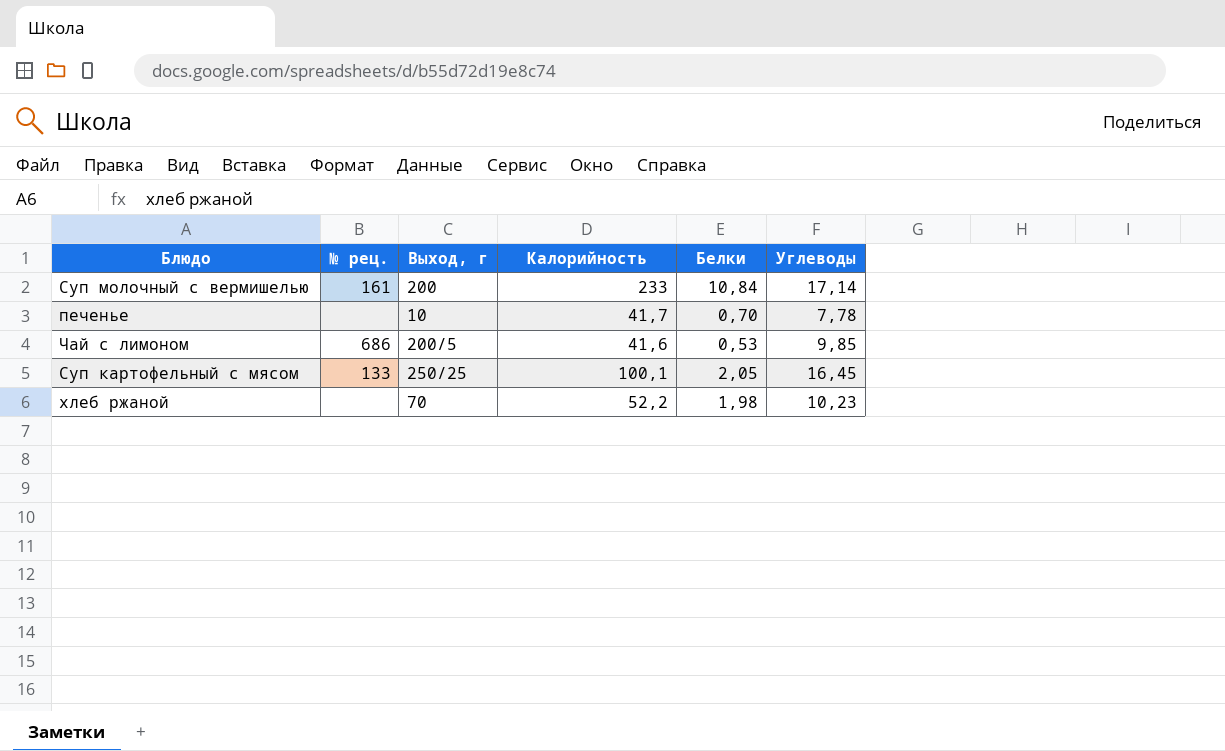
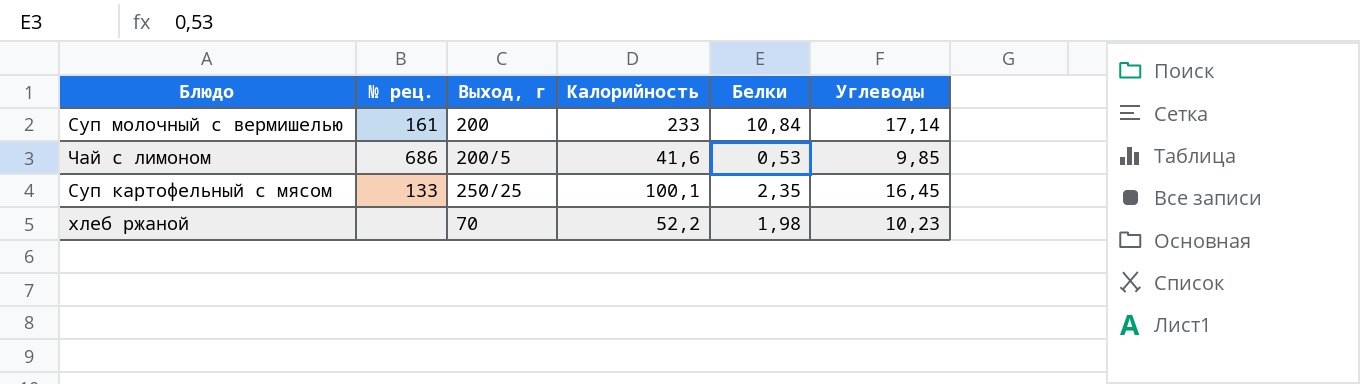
row печенье: none | 10 | 41,7 | 0,70 | 7,78 -> none
Суп картофельный с мясом | Белки: 2,05 -> 2,35

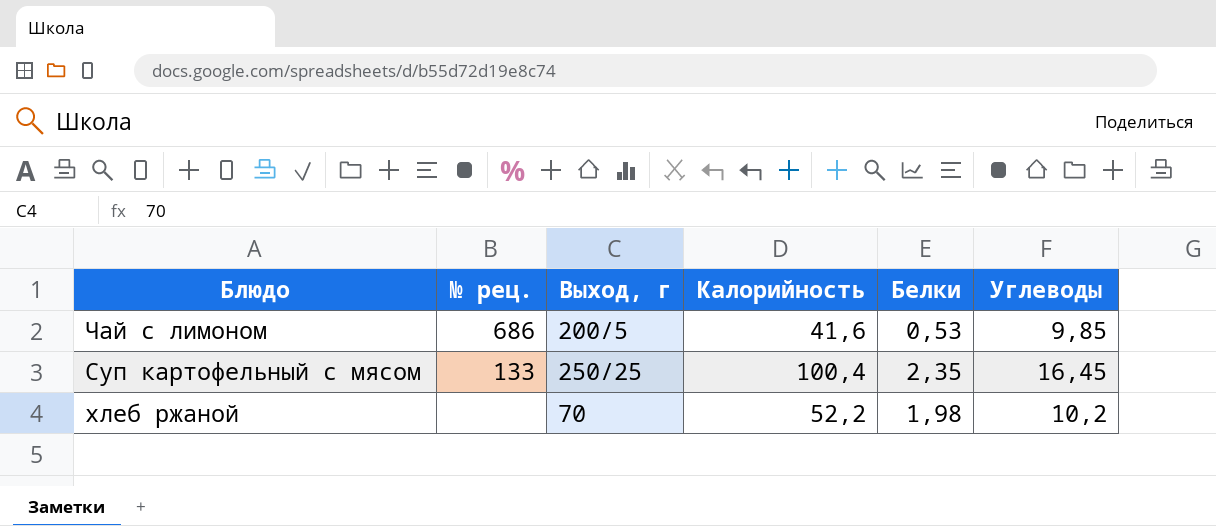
row Суп молочный с вермишелью: 161 | 200 | 233 | 10,84 | 17,14 -> none
Суп картофельный с мясом | Калорийность: 100,1 -> 100,4
хлеб ржаной | Углеводы: 10,23 -> 10,2

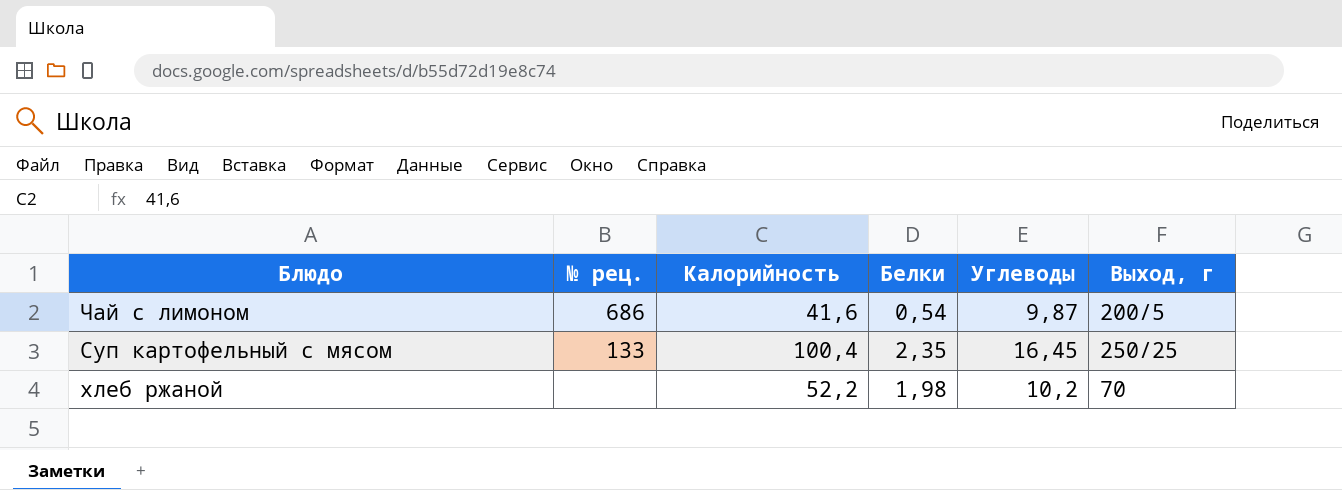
column Выход, г | position: 3 -> 6
Чай с лимоном | Белки: 0,53 -> 0,54
Чай с лимоном | Углеводы: 9,85 -> 9,87

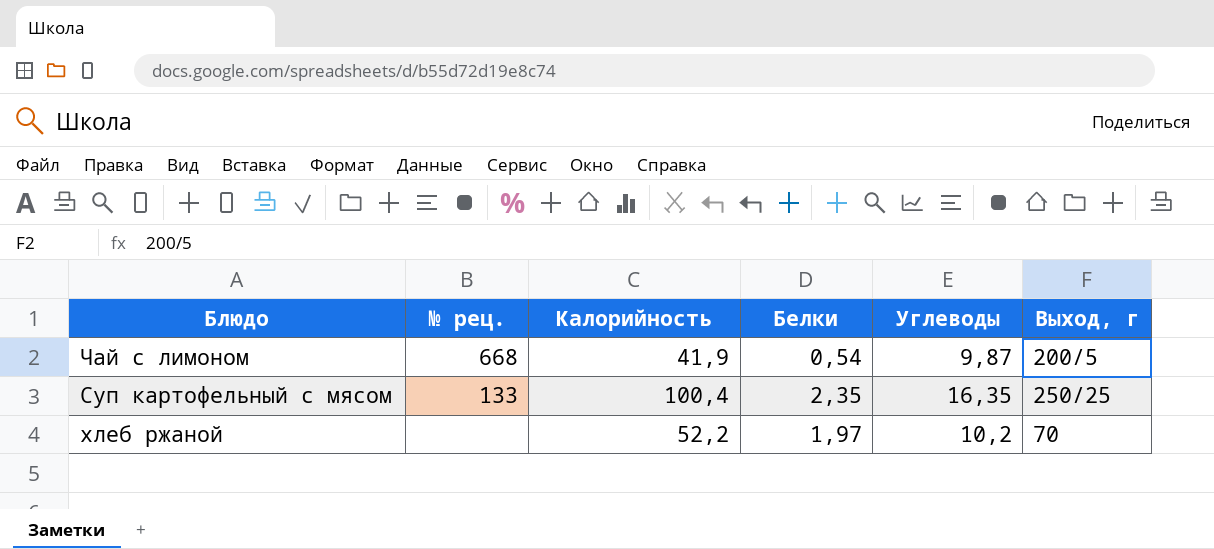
Чай с лимоном | № рец.: 686 -> 668
Чай с лимоном | Калорийность: 41,6 -> 41,9
Суп картофельный с мясом | Углеводы: 16,45 -> 16,35
хлеб ржаной | Белки: 1,98 -> 1,97

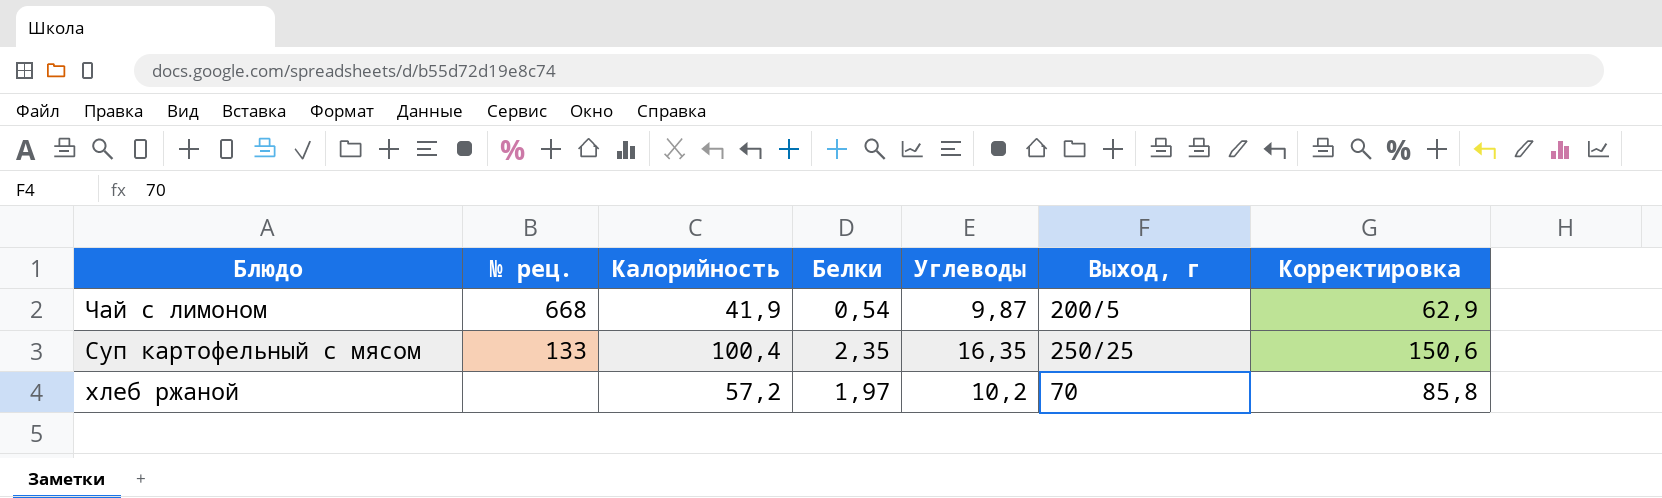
column Корректировка | formula: none -> [Калорийность] * 1,5
хлеб ржаной | Калорийность: 52,2 -> 57,2

